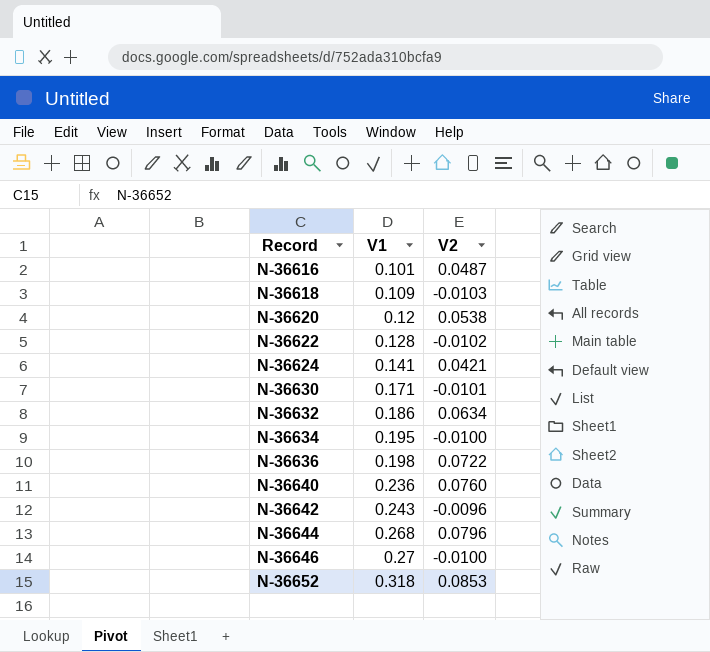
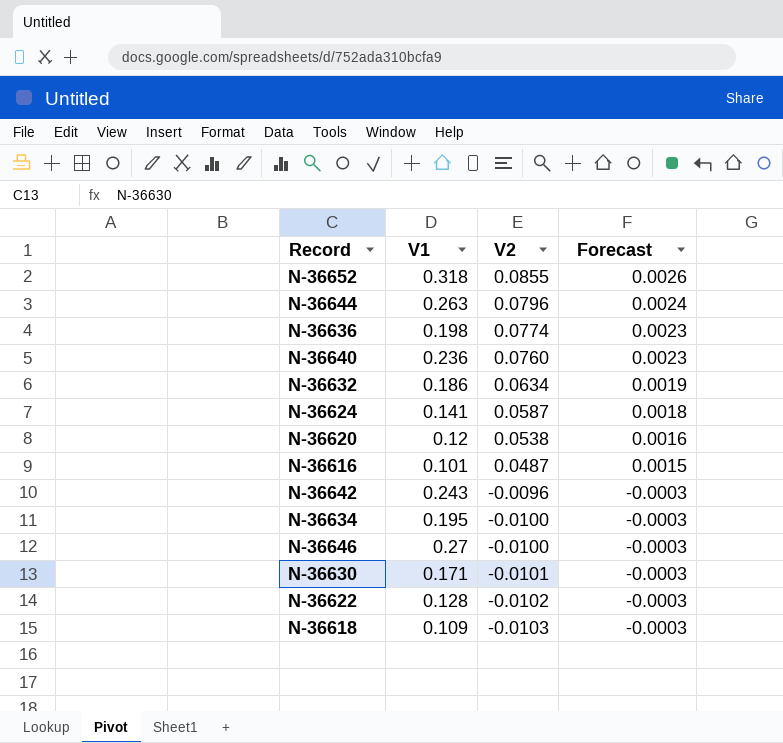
row order: Record ascending -> V2 descending
column Forecast | formula: none -> [V2] * 0.03
N-36652 | V2: 0.0853 -> 0.0855
N-36644 | V1: 0.268 -> 0.263
N-36636 | V2: 0.0722 -> 0.0774
N-36624 | V2: 0.0421 -> 0.0587

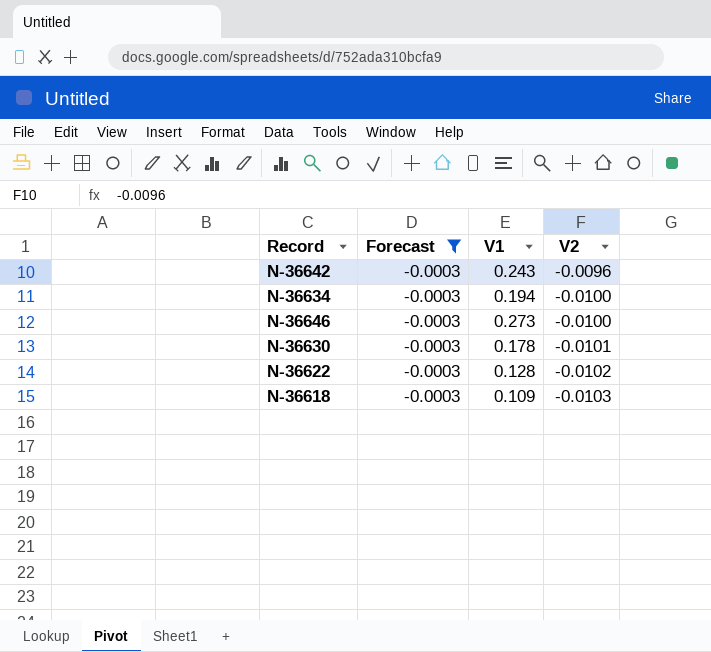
filter: none -> Forecast = -0.0003
column Forecast | position: 4 -> 2
N-36634 | V1: 0.195 -> 0.194
N-36646 | V1: 0.27 -> 0.273
N-36630 | V1: 0.171 -> 0.178

